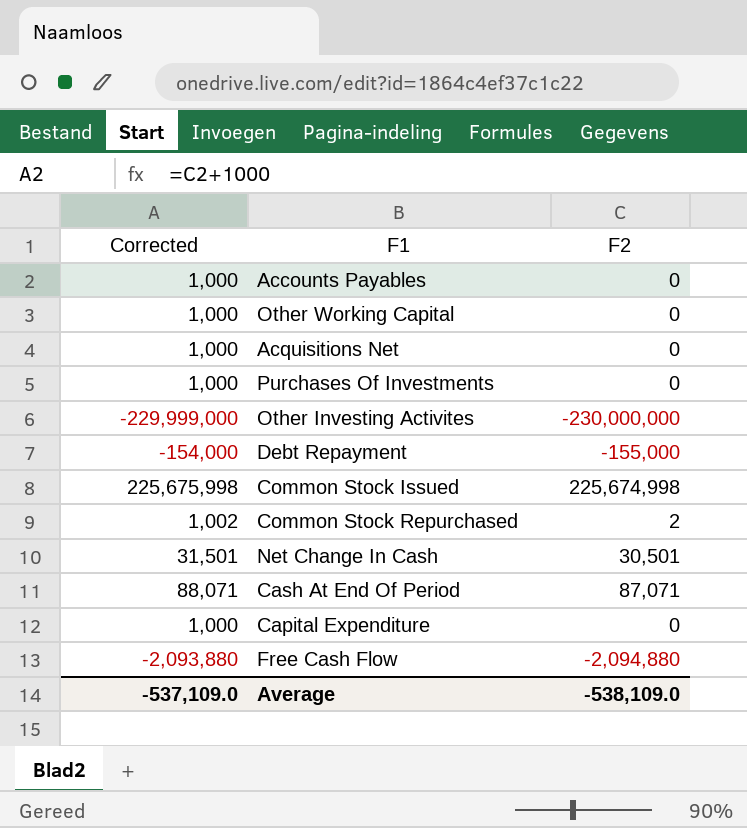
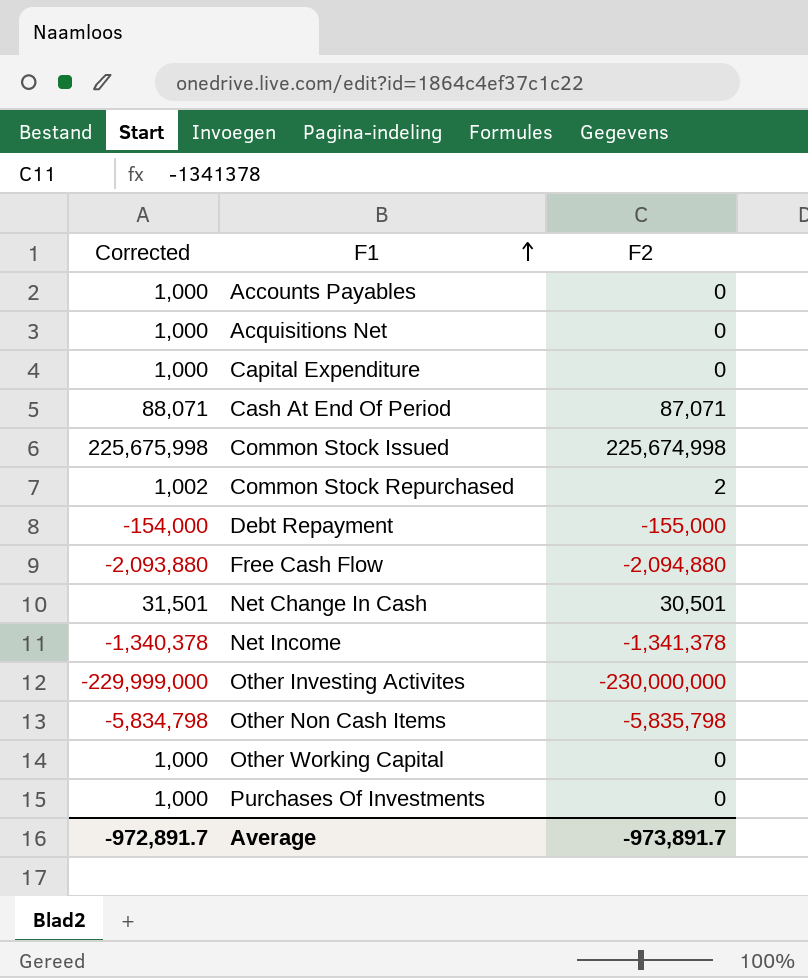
row order: none -> F1 ascending
row Net Income: none -> -1,340,378 | -1,341,378
row Other Non Cash Items: none -> -5,834,798 | -5,835,798
Average | Corrected: -537,109.0 -> -972,891.7
Average | F2: -538,109.0 -> -973,891.7

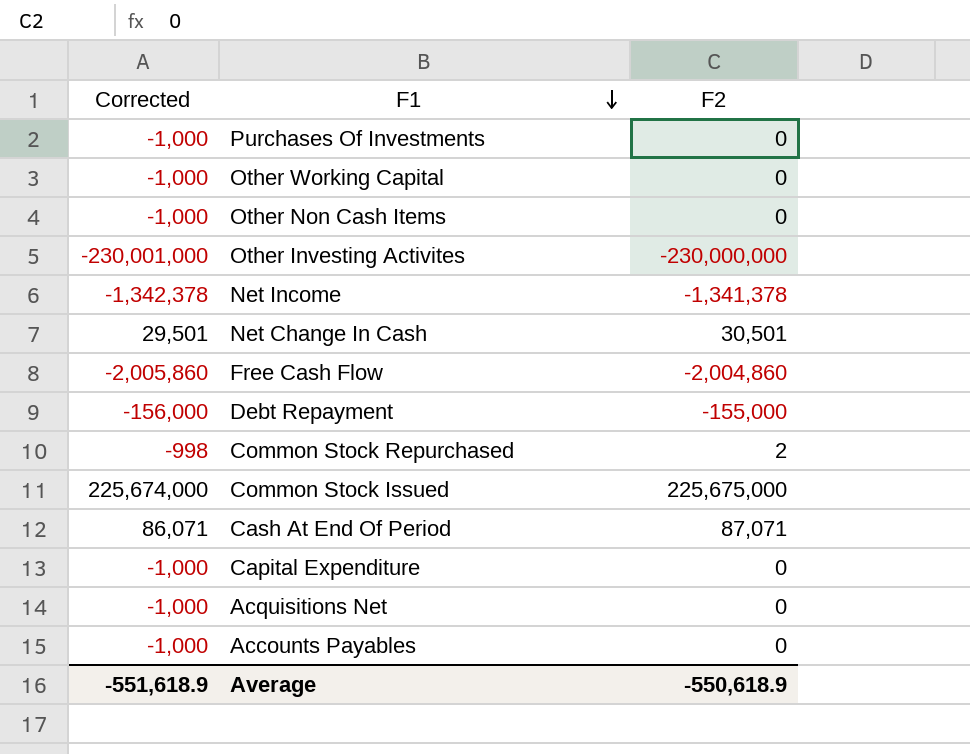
row order: F1 ascending -> F1 descending
column Corrected | formula: [F2] + 1000 -> [F2] - 1000
Other Non Cash Items | F2: -5,835,798 -> 0
Free Cash Flow | F2: -2,094,880 -> -2,004,860
Common Stock Issued | F2: 225,674,998 -> 225,675,000
Average | Corrected: -972,891.7 -> -551,618.9
Average | F2: -973,891.7 -> -550,618.9

